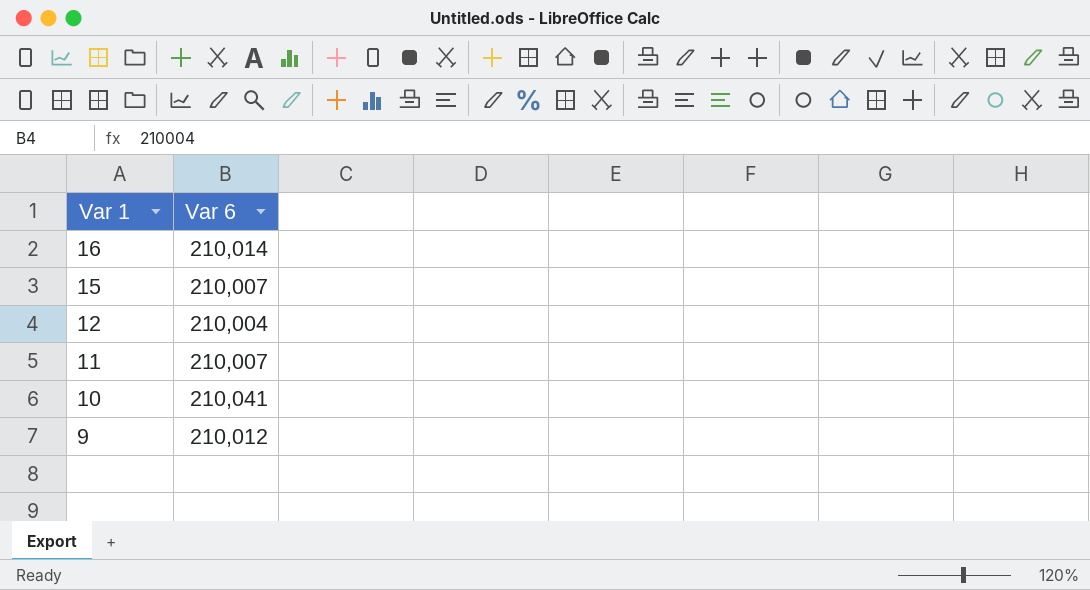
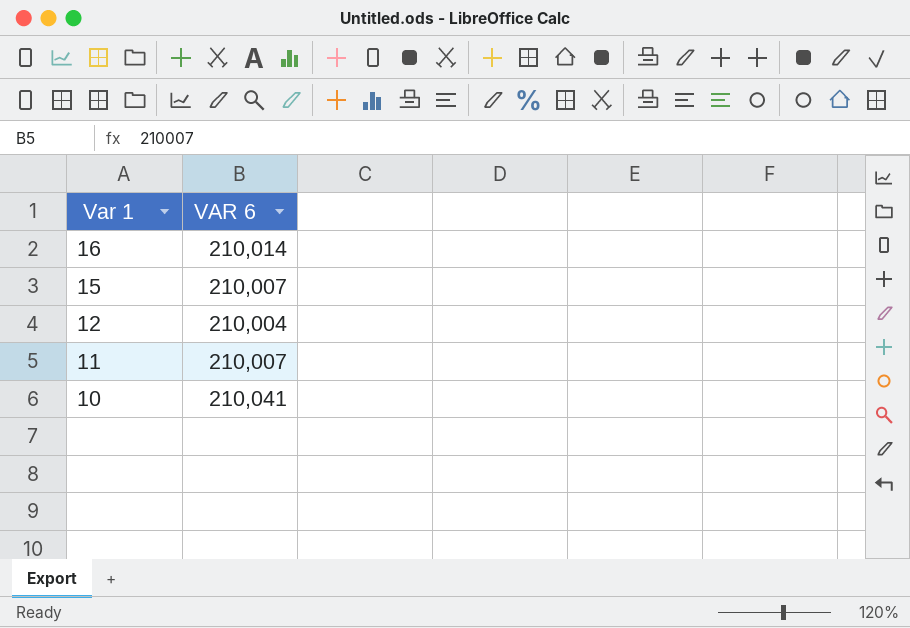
column name: Var 6 -> VAR 6
row 9: 210,012 -> none

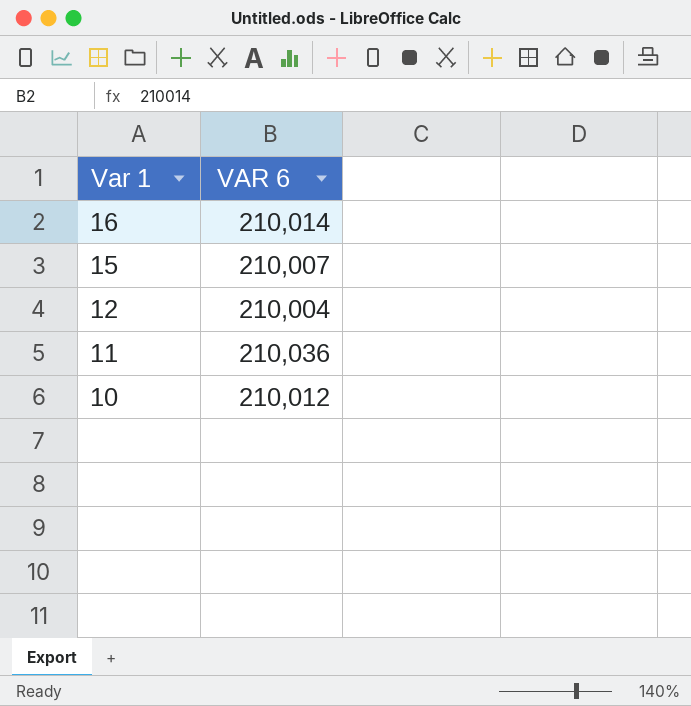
11 | VAR 6: 210,007 -> 210,036
10 | VAR 6: 210,041 -> 210,012

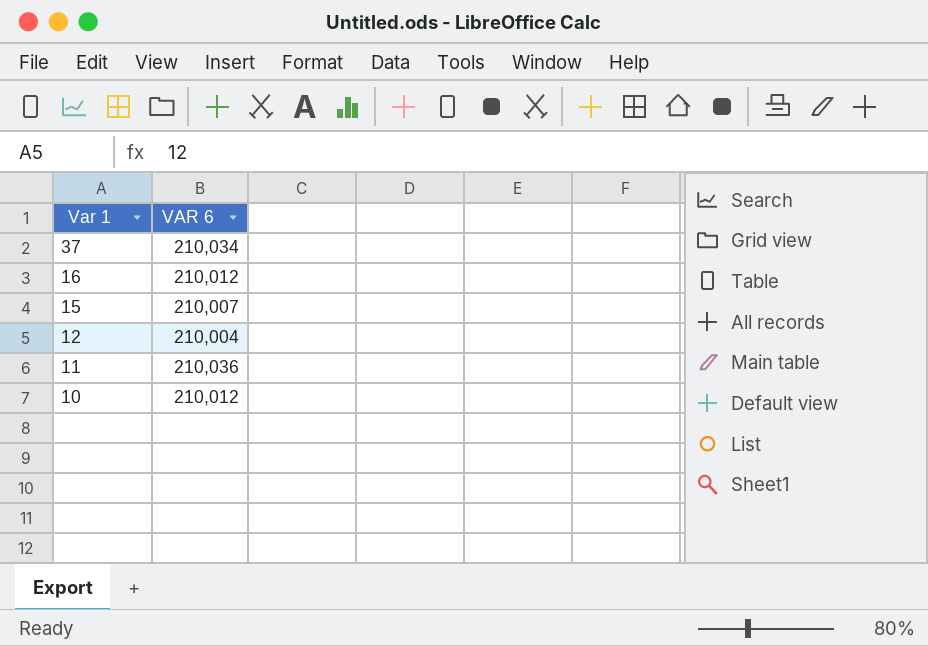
row 37: none -> 210,034
16 | VAR 6: 210,014 -> 210,012

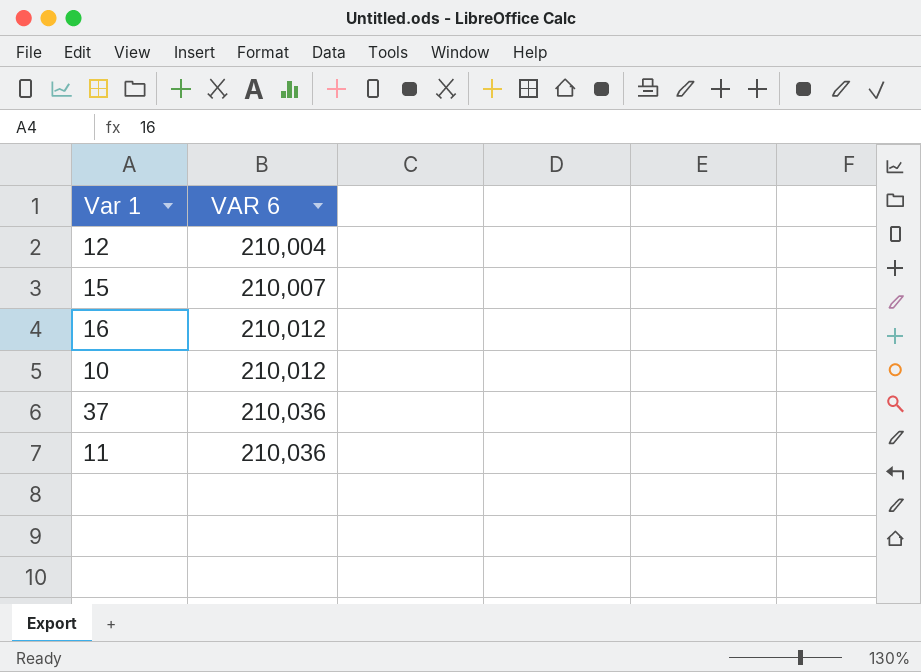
row order: Var 1 descending -> VAR 6 ascending
37 | VAR 6: 210,034 -> 210,036

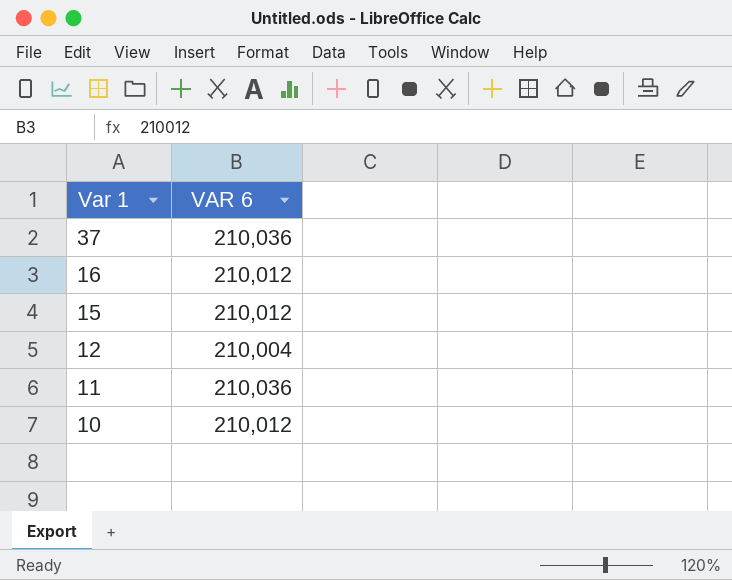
row order: VAR 6 ascending -> Var 1 descending
15 | VAR 6: 210,007 -> 210,012

